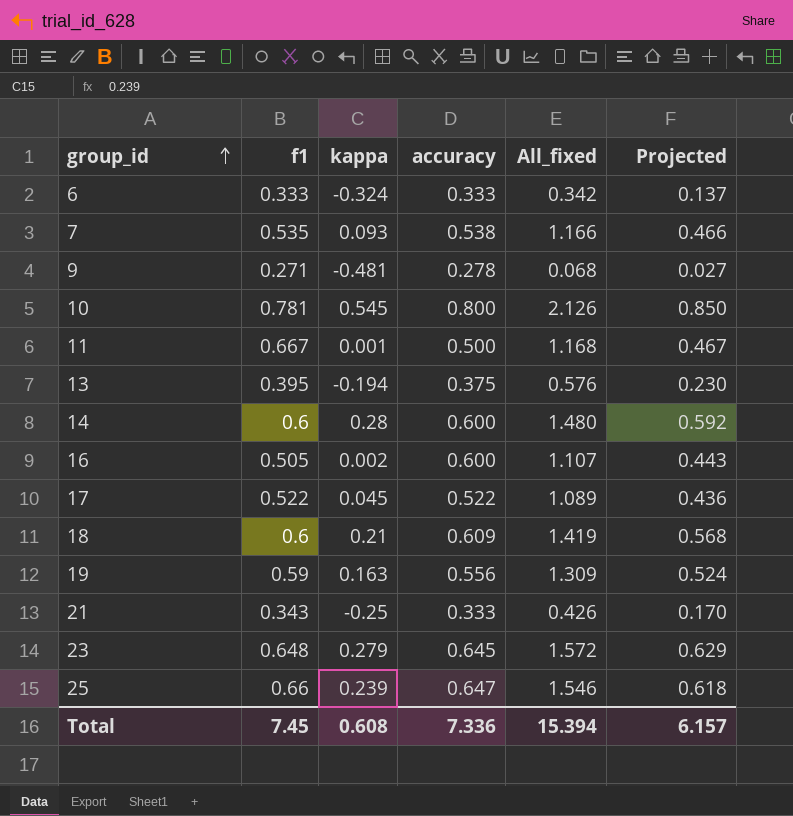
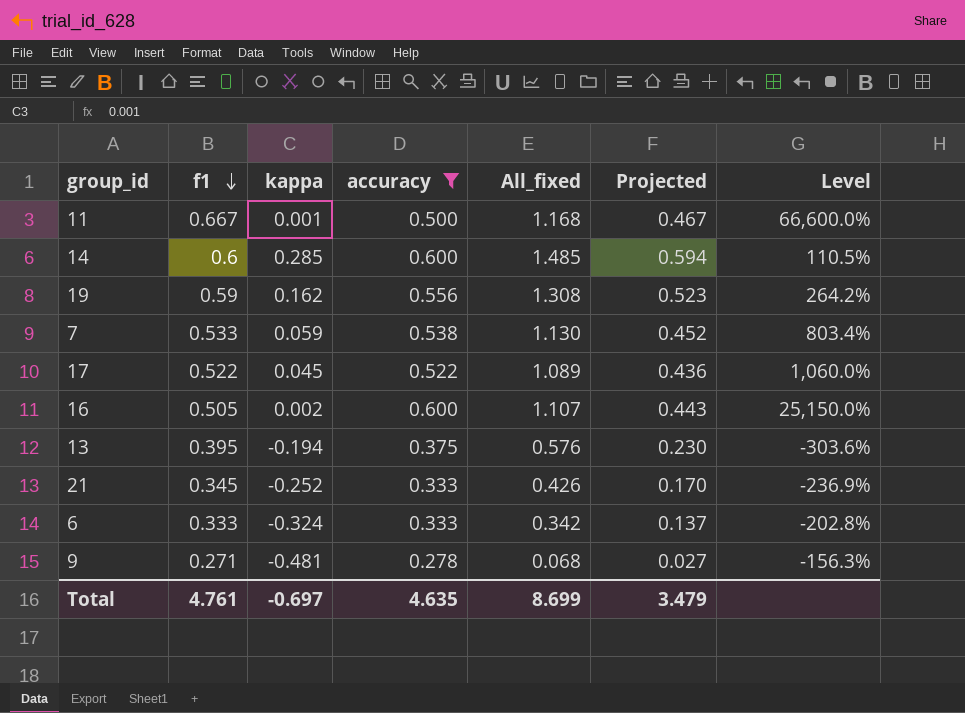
filter: none -> accuracy <= 0.600
row order: group_id ascending -> f1 descending
column Level | formula: none -> ([f1] - [kappa]) / [kappa]
14 | kappa: 0.28 -> 0.285
14 | All_fixed: 1.480 -> 1.485
14 | Projected: 0.592 -> 0.594
19 | kappa: 0.163 -> 0.162
19 | All_fixed: 1.309 -> 1.308
19 | Projected: 0.524 -> 0.523
7 | f1: 0.535 -> 0.533
7 | kappa: 0.093 -> 0.059
7 | All_fixed: 1.166 -> 1.130
7 | Projected: 0.466 -> 0.452
21 | f1: 0.343 -> 0.345
21 | kappa: -0.25 -> -0.252
Total | f1: 7.45 -> 4.761
Total | kappa: 0.608 -> -0.697
Total | accuracy: 7.336 -> 4.635
Total | All_fixed: 15.394 -> 8.699
Total | Projected: 6.157 -> 3.479

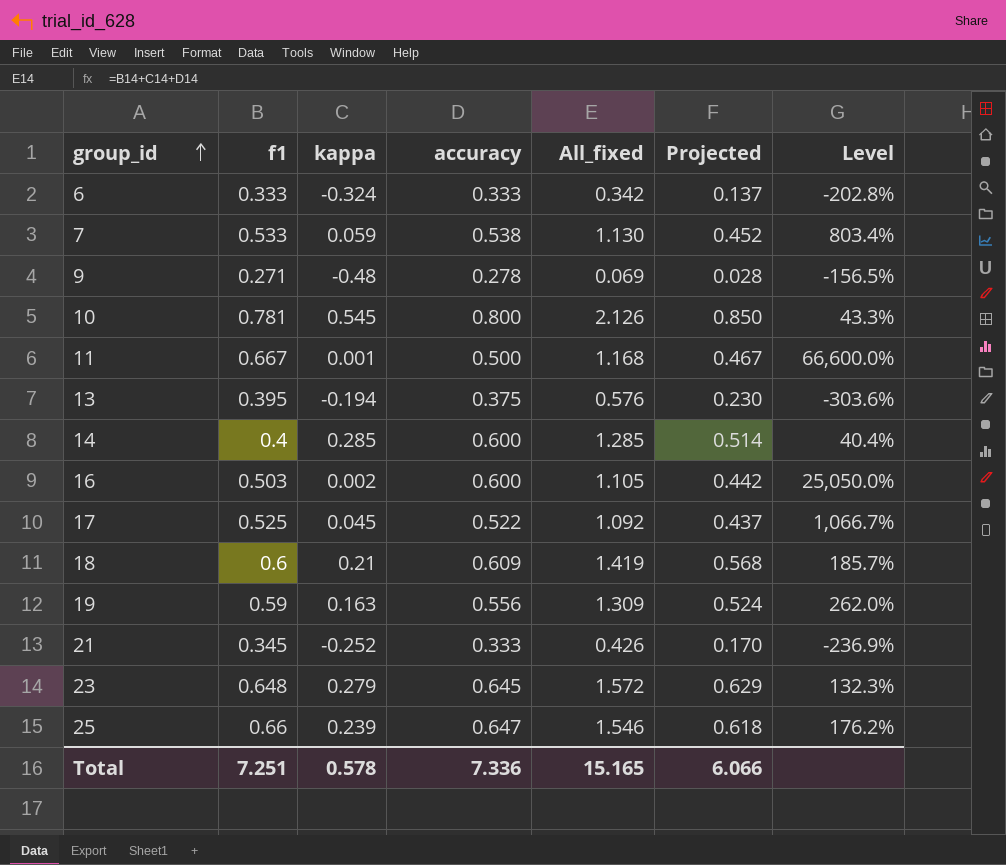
filter: accuracy <= 0.600 -> none
row order: f1 descending -> group_id ascending
9 | kappa: -0.481 -> -0.48
9 | All_fixed: 0.068 -> 0.069
9 | Projected: 0.027 -> 0.028
9 | Level: -156.3% -> -156.5%
14 | f1: 0.6 -> 0.4
14 | All_fixed: 1.485 -> 1.285
14 | Projected: 0.594 -> 0.514
14 | Level: 110.5% -> 40.4%
16 | f1: 0.505 -> 0.503
16 | All_fixed: 1.107 -> 1.105
16 | Projected: 0.443 -> 0.442
16 | Level: 25,150.0% -> 25,050.0%
17 | f1: 0.522 -> 0.525
17 | All_fixed: 1.089 -> 1.092
17 | Projected: 0.436 -> 0.437
17 | Level: 1,060.0% -> 1,066.7%
19 | kappa: 0.162 -> 0.163
19 | All_fixed: 1.308 -> 1.309
19 | Projected: 0.523 -> 0.524
19 | Level: 264.2% -> 262.0%
Total | f1: 4.761 -> 7.251
Total | kappa: -0.697 -> 0.578
Total | accuracy: 4.635 -> 7.336
Total | All_fixed: 8.699 -> 15.165
Total | Projected: 3.479 -> 6.066

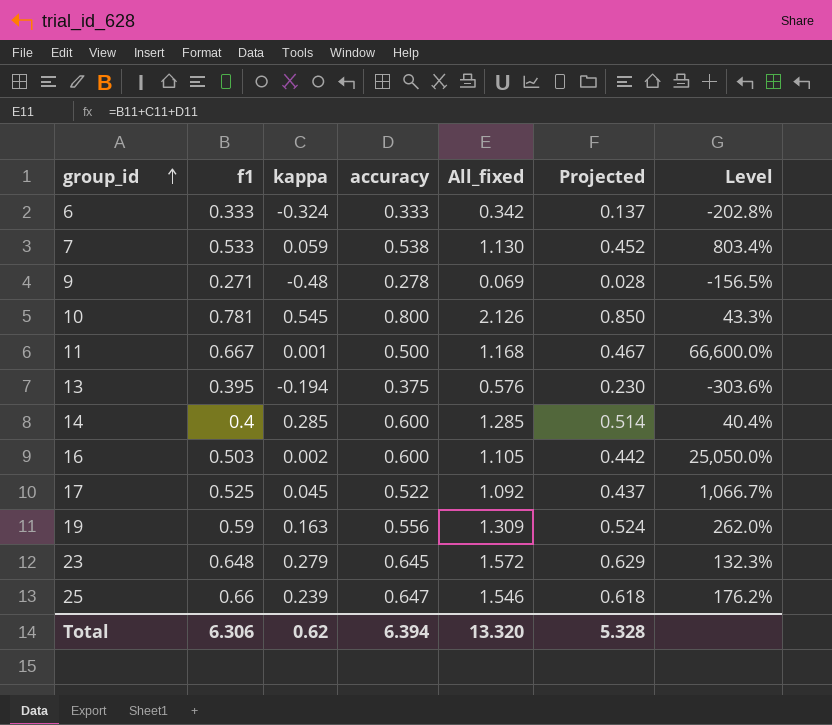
row 18: 0.6 | 0.21 | 0.609 | 1.419 | 0.568 | 185.7% -> none
row 21: 0.345 | -0.252 | 0.333 | 0.426 | 0.170 | -236.9% -> none
Total | f1: 7.251 -> 6.306
Total | kappa: 0.578 -> 0.62
Total | accuracy: 7.336 -> 6.394
Total | All_fixed: 15.165 -> 13.320
Total | Projected: 6.066 -> 5.328

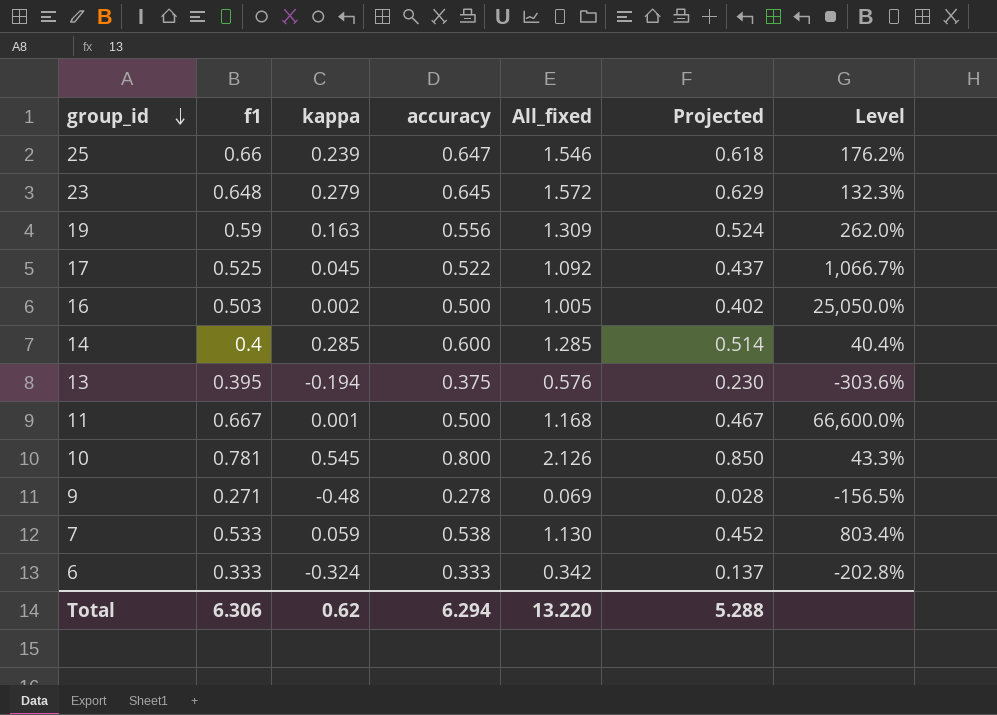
row order: group_id ascending -> group_id descending
16 | accuracy: 0.600 -> 0.500
16 | All_fixed: 1.105 -> 1.005
16 | Projected: 0.442 -> 0.402
Total | accuracy: 6.394 -> 6.294
Total | All_fixed: 13.320 -> 13.220
Total | Projected: 5.328 -> 5.288

